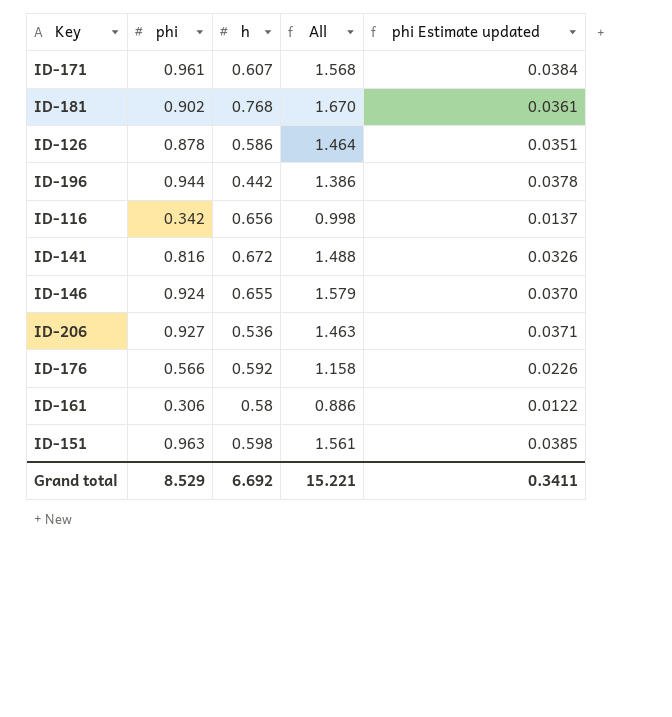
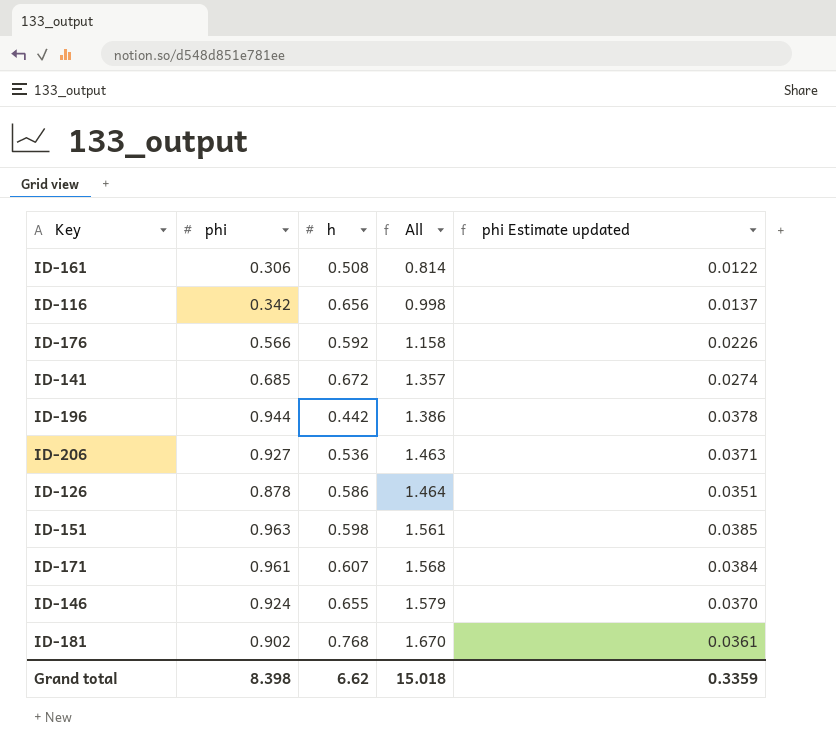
row order: none -> All ascending
ID-161 | h: 0.58 -> 0.508
ID-161 | All: 0.886 -> 0.814
ID-141 | phi: 0.816 -> 0.685
ID-141 | All: 1.488 -> 1.357
ID-141 | phi Estimate updated: 0.0326 -> 0.0274
Grand total | phi: 8.529 -> 8.398
Grand total | h: 6.692 -> 6.62
Grand total | All: 15.221 -> 15.018
Grand total | phi Estimate updated: 0.3411 -> 0.3359

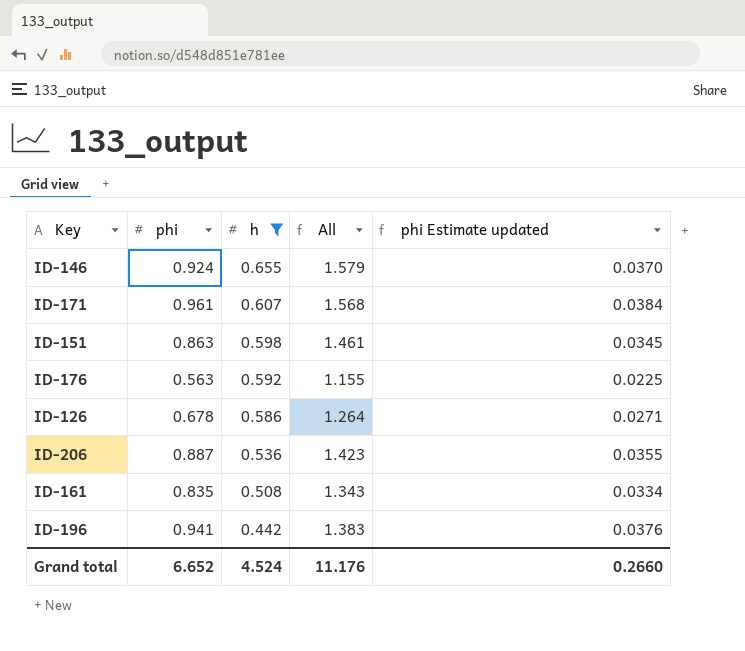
filter: none -> h <= 0.655
row order: All ascending -> h descending
ID-151 | phi: 0.963 -> 0.863
ID-151 | All: 1.561 -> 1.461
ID-151 | phi Estimate updated: 0.0385 -> 0.0345
ID-176 | phi: 0.566 -> 0.563
ID-176 | All: 1.158 -> 1.155
ID-176 | phi Estimate updated: 0.0226 -> 0.0225
ID-126 | phi: 0.878 -> 0.678
ID-126 | All: 1.464 -> 1.264
ID-126 | phi Estimate updated: 0.0351 -> 0.0271
ID-206 | phi: 0.927 -> 0.887
ID-206 | All: 1.463 -> 1.423
ID-206 | phi Estimate updated: 0.0371 -> 0.0355
ID-161 | phi: 0.306 -> 0.835
ID-161 | All: 0.814 -> 1.343
ID-161 | phi Estimate updated: 0.0122 -> 0.0334
ID-196 | phi: 0.944 -> 0.941
ID-196 | All: 1.386 -> 1.383
ID-196 | phi Estimate updated: 0.0378 -> 0.0376
Grand total | phi: 8.398 -> 6.652
Grand total | h: 6.62 -> 4.524
Grand total | All: 15.018 -> 11.176
Grand total | phi Estimate updated: 0.3359 -> 0.2660

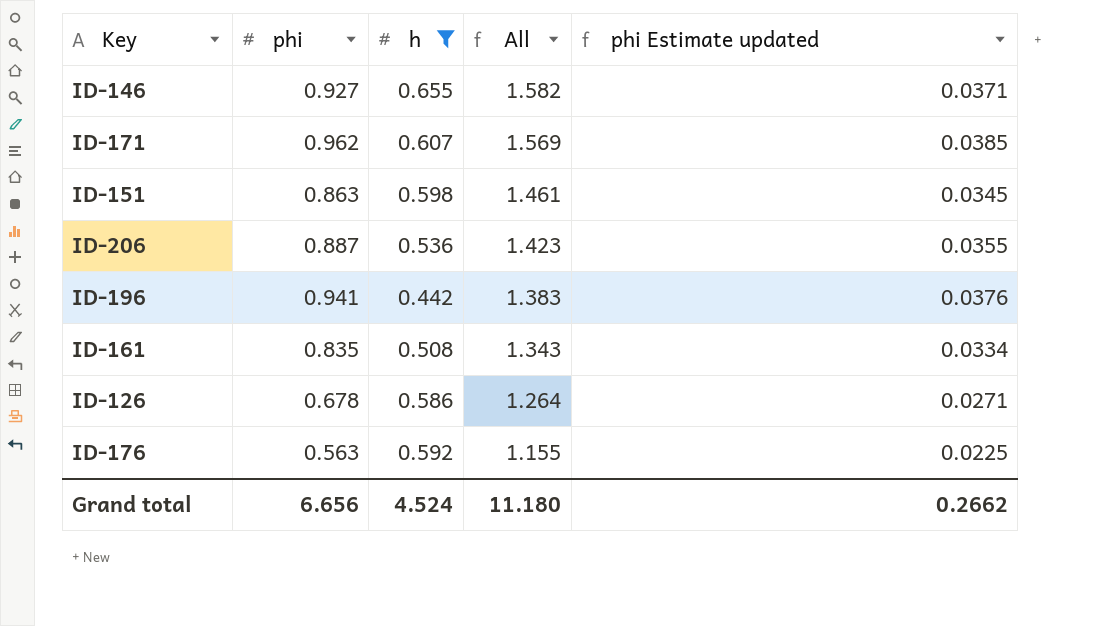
row order: h descending -> All descending
ID-146 | phi: 0.924 -> 0.927
ID-146 | All: 1.579 -> 1.582
ID-146 | phi Estimate updated: 0.0370 -> 0.0371
ID-171 | phi: 0.961 -> 0.962
ID-171 | All: 1.568 -> 1.569
ID-171 | phi Estimate updated: 0.0384 -> 0.0385
Grand total | phi: 6.652 -> 6.656
Grand total | All: 11.176 -> 11.180
Grand total | phi Estimate updated: 0.2660 -> 0.2662

